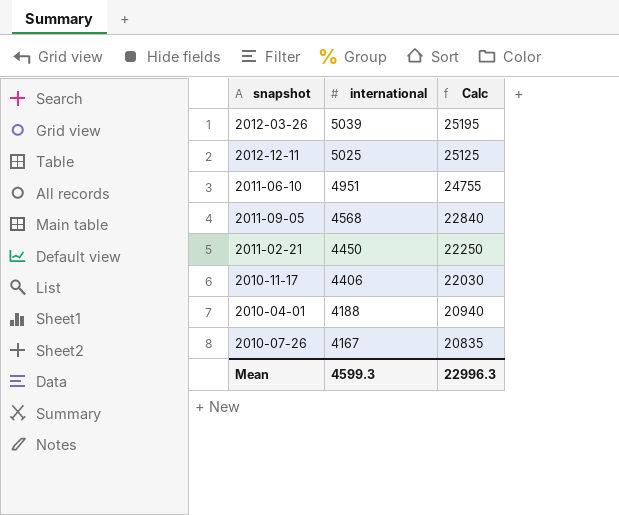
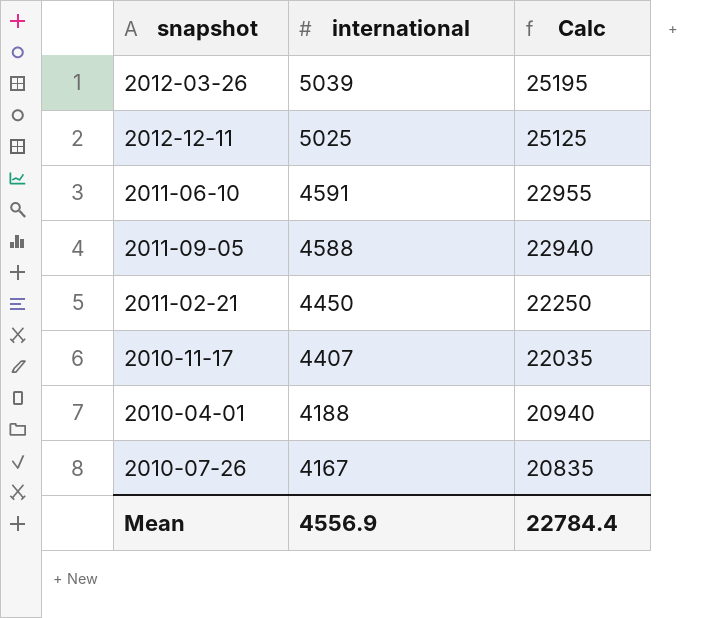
2011-06-10 | international: 4951 -> 4591
2011-06-10 | Calc: 24755 -> 22955
2011-09-05 | international: 4568 -> 4588
2011-09-05 | Calc: 22840 -> 22940
2010-11-17 | international: 4406 -> 4407
2010-11-17 | Calc: 22030 -> 22035
Mean | international: 4599.3 -> 4556.9
Mean | Calc: 22996.3 -> 22784.4

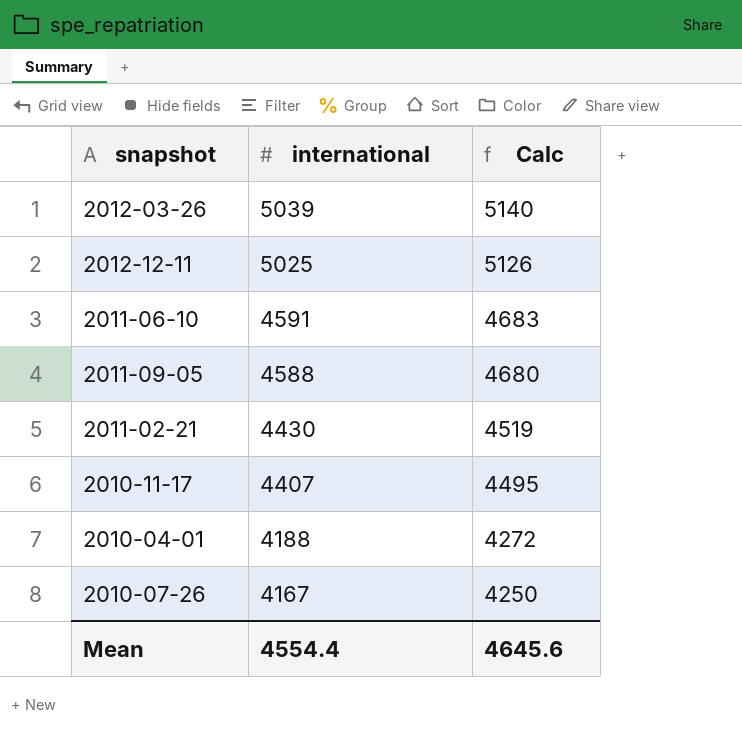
column Calc | formula: [international] * 5 -> [international] * 1.02
2011-02-21 | international: 4450 -> 4430
Mean | international: 4556.9 -> 4554.4
Mean | Calc: 22784.4 -> 4645.6

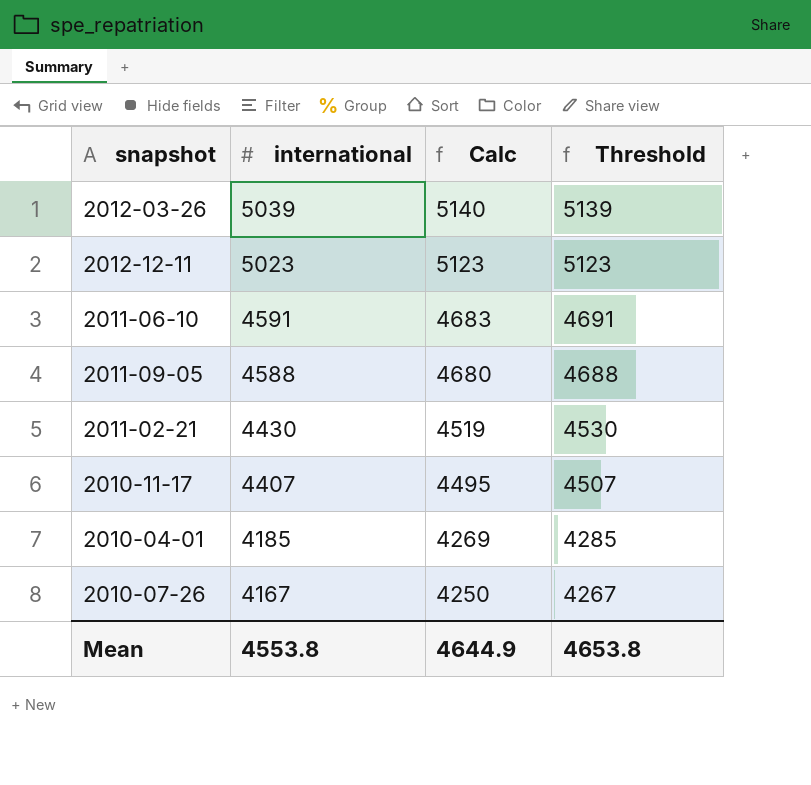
column Threshold | formula: none -> [international] + 100
2012-12-11 | international: 5025 -> 5023
2012-12-11 | Calc: 5126 -> 5123
2010-04-01 | international: 4188 -> 4185
2010-04-01 | Calc: 4272 -> 4269
Mean | international: 4554.4 -> 4553.8
Mean | Calc: 4645.6 -> 4644.9

